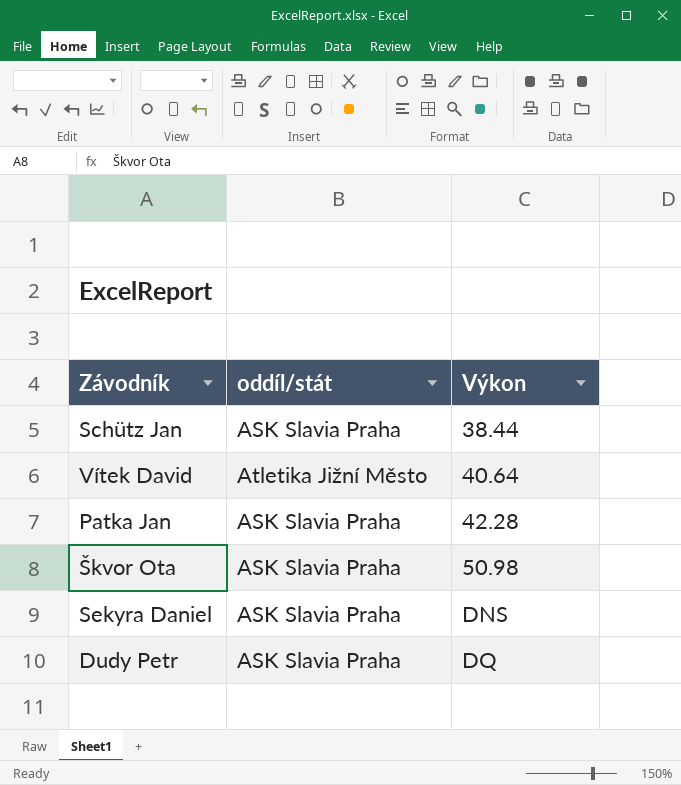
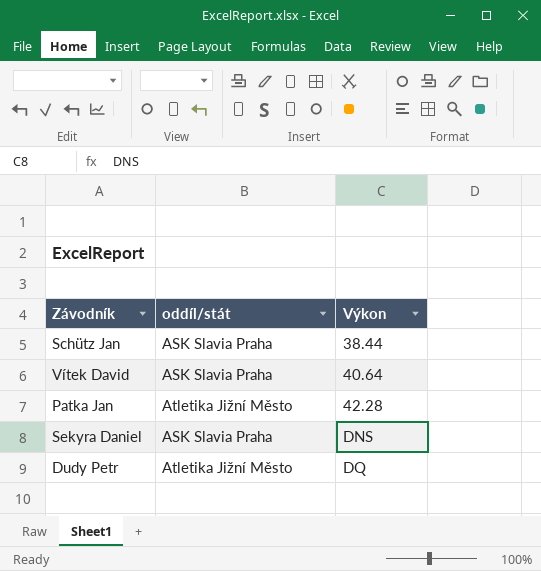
row Škvor Ota: ASK Slavia Praha | 50.98 -> none
Vítek David | oddíl/stát: Atletika Jižní Město -> ASK Slavia Praha
Patka Jan | oddíl/stát: ASK Slavia Praha -> Atletika Jižní Město
Dudy Petr | oddíl/stát: ASK Slavia Praha -> Atletika Jižní Město

